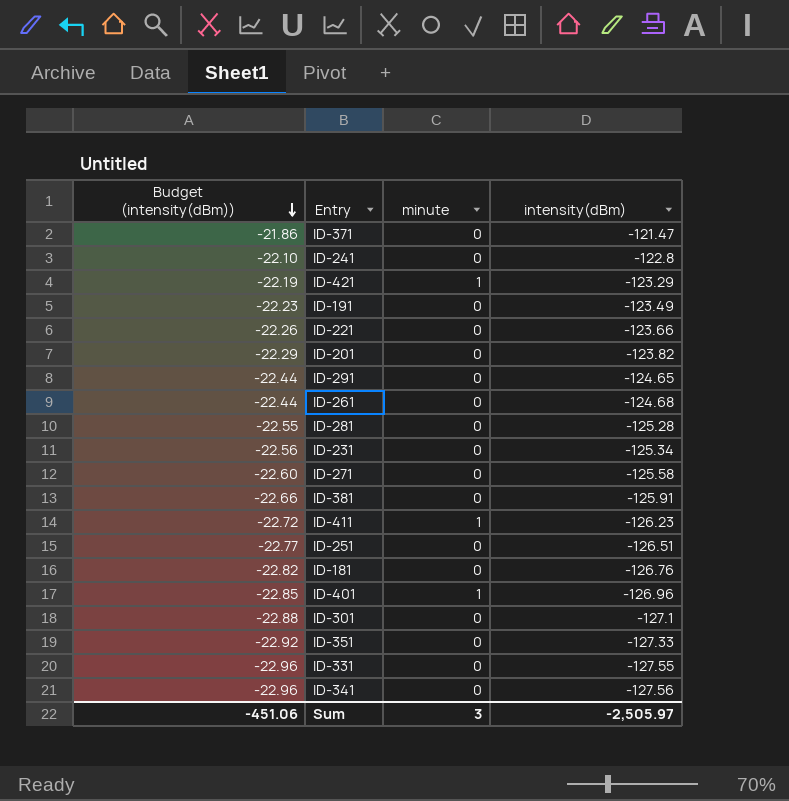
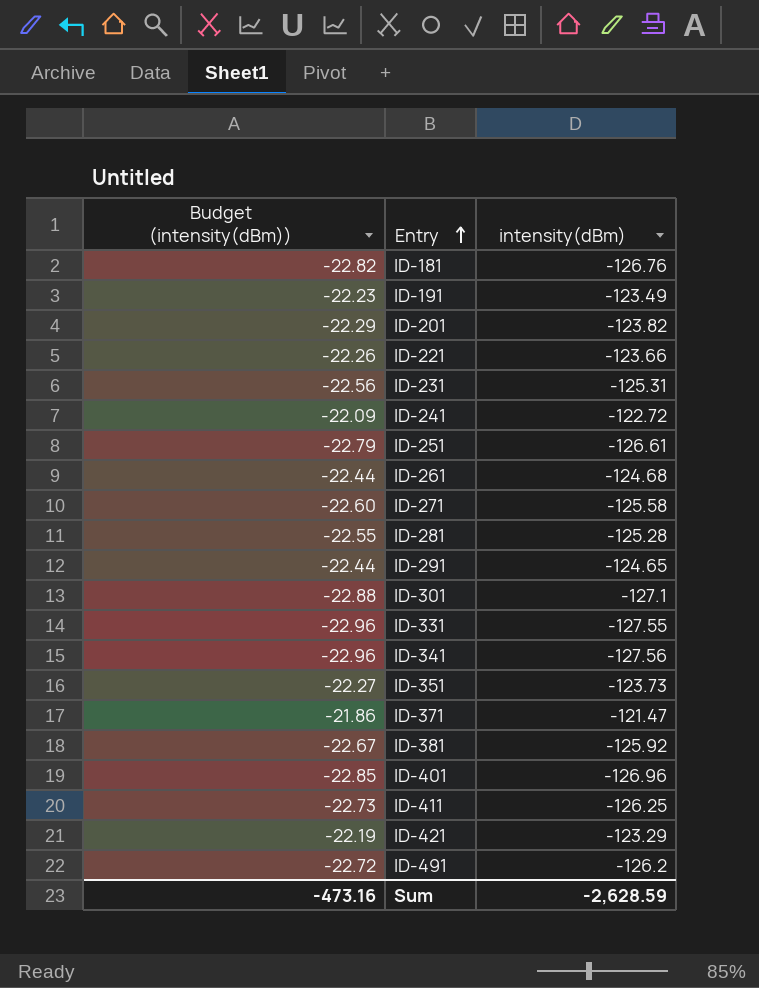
row order: Budget (intensity(dBm)) descending -> Entry ascending
column minute | position: 3 -> none
ID-231 | intensity(dBm): -125.34 -> -125.31
ID-241 | Budget (intensity(dBm)): -22.10 -> -22.09
ID-241 | intensity(dBm): -122.8 -> -122.72
ID-251 | Budget (intensity(dBm)): -22.77 -> -22.79
ID-251 | intensity(dBm): -126.51 -> -126.61
ID-351 | Budget (intensity(dBm)): -22.92 -> -22.27
ID-351 | intensity(dBm): -127.33 -> -123.73
ID-381 | Budget (intensity(dBm)): -22.66 -> -22.67
ID-381 | intensity(dBm): -125.91 -> -125.92
ID-411 | Budget (intensity(dBm)): -22.72 -> -22.73
ID-411 | intensity(dBm): -126.23 -> -126.25
row ID-491: none -> -22.72 | -126.2
Sum | Budget (intensity(dBm)): -451.06 -> -473.16
Sum | intensity(dBm): -2,505.97 -> -2,628.59

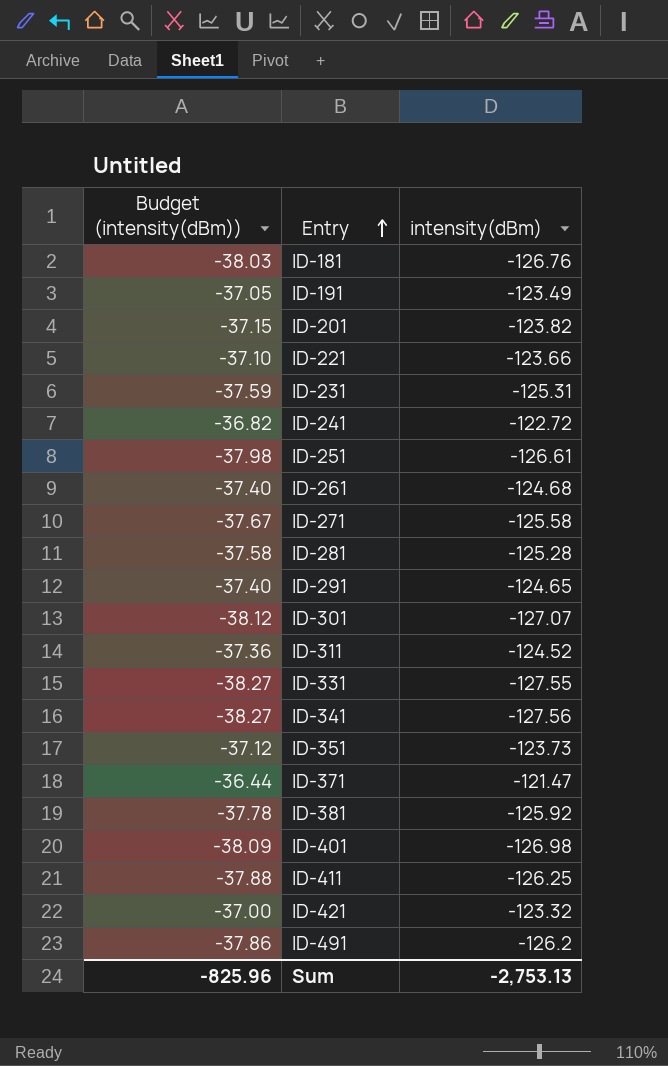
column Budget (intensity(dBm)) | formula: [intensity(dBm)] * 0.18 -> [intensity(dBm)] * 0.3
ID-301 | intensity(dBm): -127.1 -> -127.07
row ID-311: none -> -37.36 | -124.52
ID-401 | intensity(dBm): -126.96 -> -126.98
ID-421 | intensity(dBm): -123.29 -> -123.32
Sum | Budget (intensity(dBm)): -473.16 -> -825.96
Sum | intensity(dBm): -2,628.59 -> -2,753.13

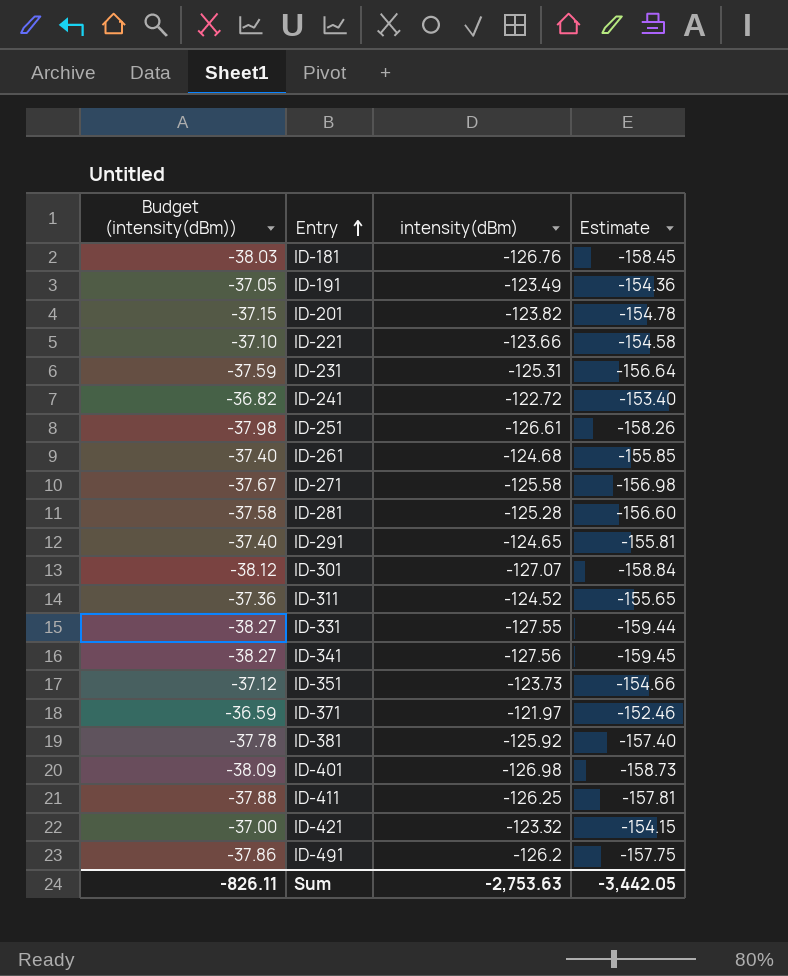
column Estimate | formula: none -> [intensity(dBm)] * 1.25
ID-371 | Budget (intensity(dBm)): -36.44 -> -36.59
ID-371 | intensity(dBm): -121.47 -> -121.97
Sum | Budget (intensity(dBm)): -825.96 -> -826.11
Sum | intensity(dBm): -2,753.13 -> -2,753.63

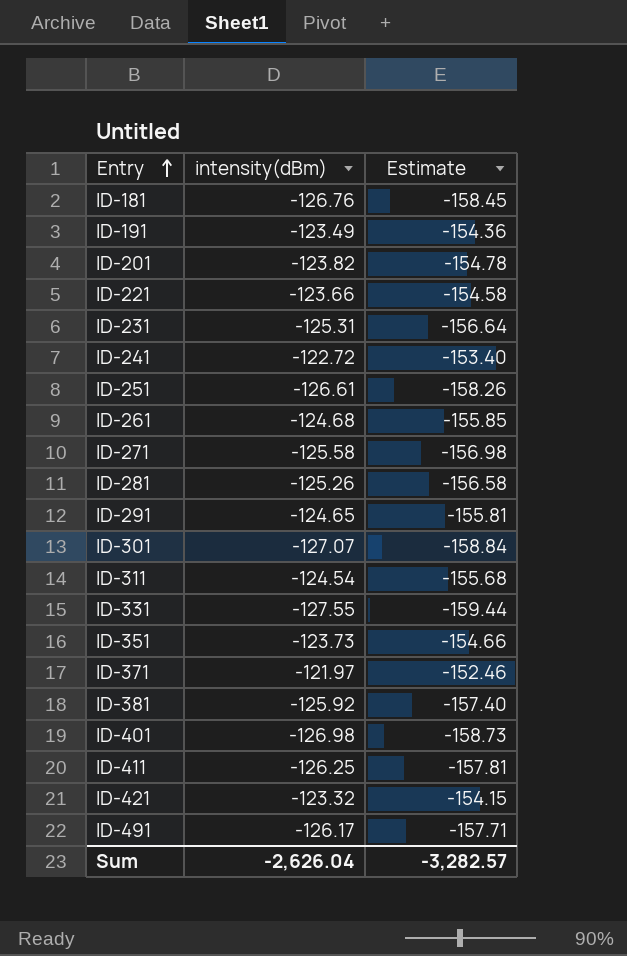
column Budget (intensity(dBm)) | formula: [intensity(dBm)] * 0.3 -> none
row ID-341: -38.27 | -127.56 | -159.45 -> none
ID-281 | intensity(dBm): -125.28 -> -125.26
ID-281 | Estimate: -156.60 -> -156.58
ID-311 | intensity(dBm): -124.52 -> -124.54
ID-311 | Estimate: -155.65 -> -155.68
ID-491 | intensity(dBm): -126.2 -> -126.17
ID-491 | Estimate: -157.75 -> -157.71
Sum | intensity(dBm): -2,753.63 -> -2,626.04
Sum | Estimate: -3,442.05 -> -3,282.57

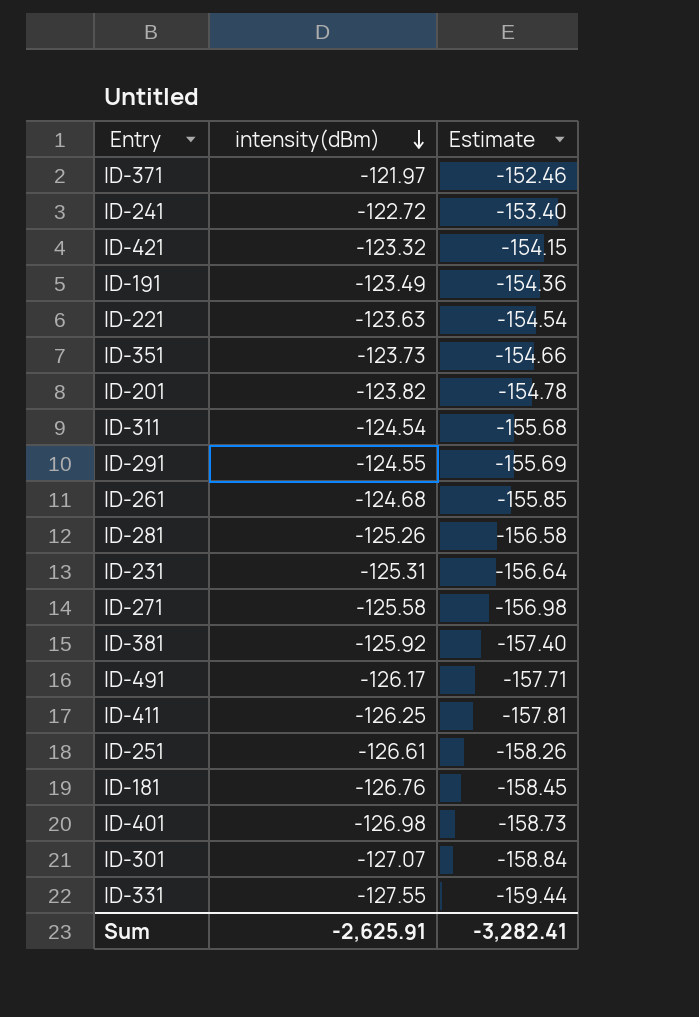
row order: Entry ascending -> intensity(dBm) descending
ID-221 | intensity(dBm): -123.66 -> -123.63
ID-221 | Estimate: -154.58 -> -154.54
ID-291 | intensity(dBm): -124.65 -> -124.55
ID-291 | Estimate: -155.81 -> -155.69
Sum | intensity(dBm): -2,626.04 -> -2,625.91
Sum | Estimate: -3,282.57 -> -3,282.41

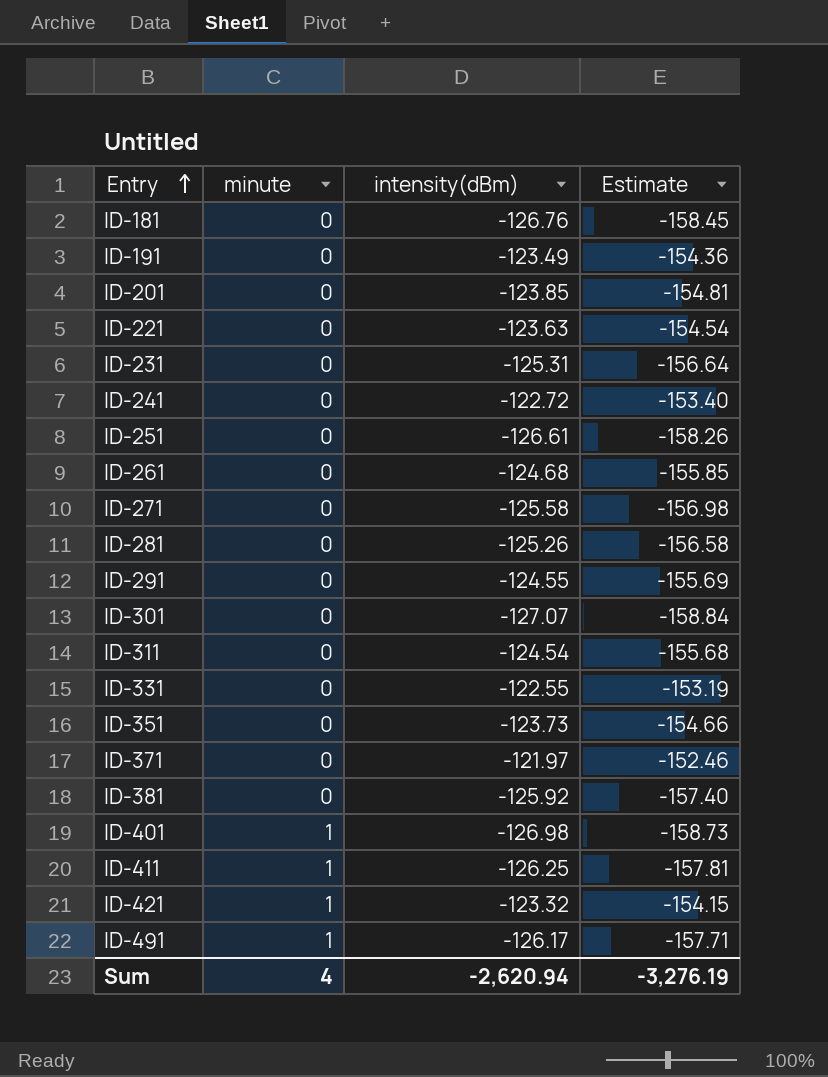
row order: intensity(dBm) descending -> Entry ascending
column minute | position: none -> 2
ID-201 | intensity(dBm): -123.82 -> -123.85
ID-201 | Estimate: -154.78 -> -154.81
ID-331 | intensity(dBm): -127.55 -> -122.55
ID-331 | Estimate: -159.44 -> -153.19
Sum | intensity(dBm): -2,625.91 -> -2,620.94
Sum | Estimate: -3,282.41 -> -3,276.19

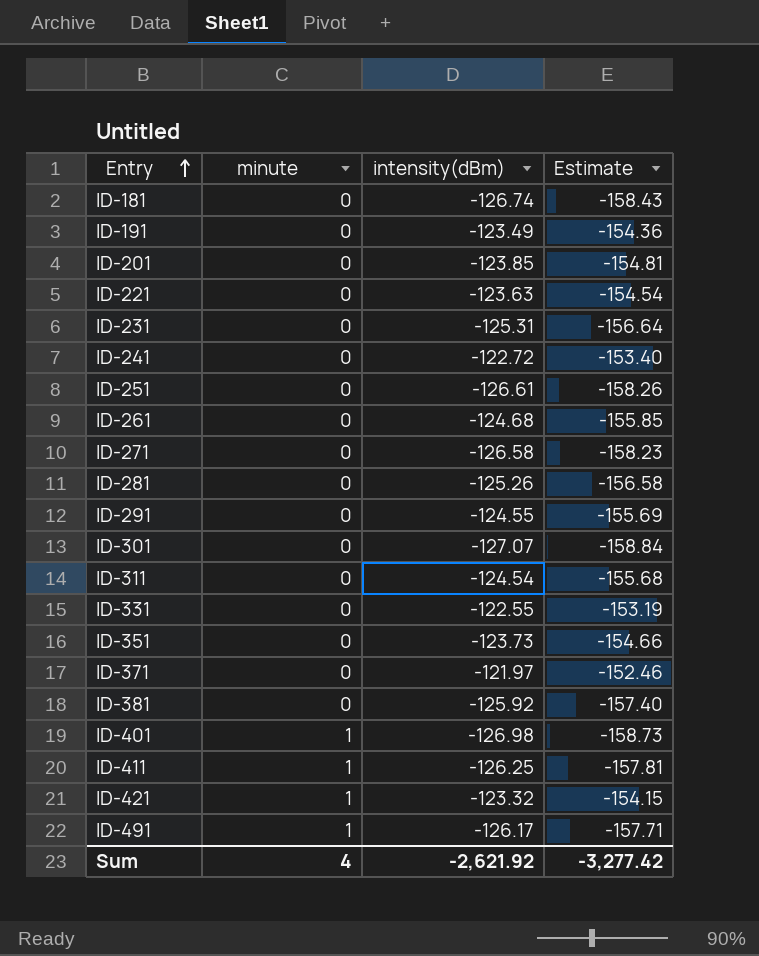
ID-181 | intensity(dBm): -126.76 -> -126.74
ID-181 | Estimate: -158.45 -> -158.43
ID-271 | intensity(dBm): -125.58 -> -126.58
ID-271 | Estimate: -156.98 -> -158.23
Sum | intensity(dBm): -2,620.94 -> -2,621.92
Sum | Estimate: -3,276.19 -> -3,277.42

